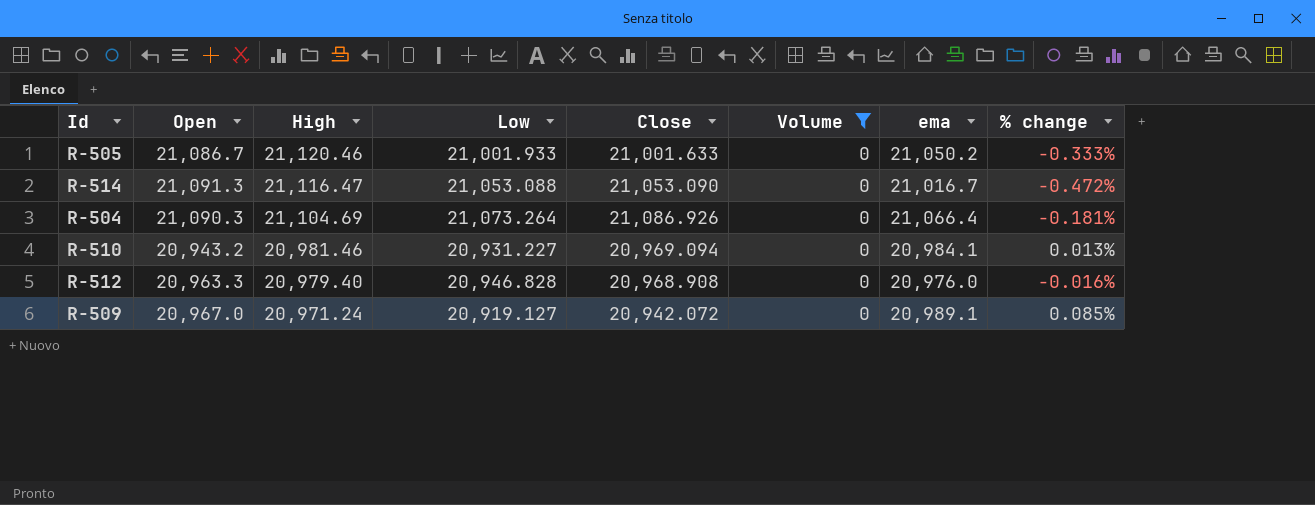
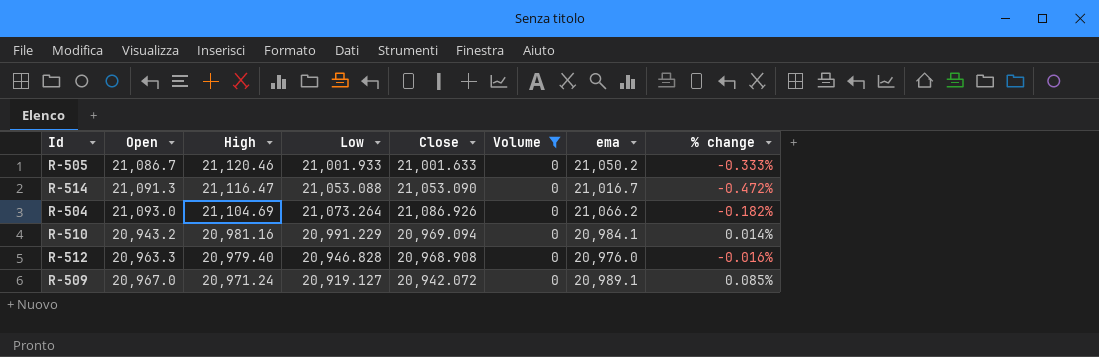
R-504 | Open: 21,090.3 -> 21,093.0
R-504 | ema: 21,066.4 -> 21,066.2
R-504 | % change: -0.181% -> -0.182%
R-510 | High: 20,981.46 -> 20,981.16
R-510 | Low: 20,931.227 -> 20,991.229
R-510 | % change: 0.013% -> 0.014%

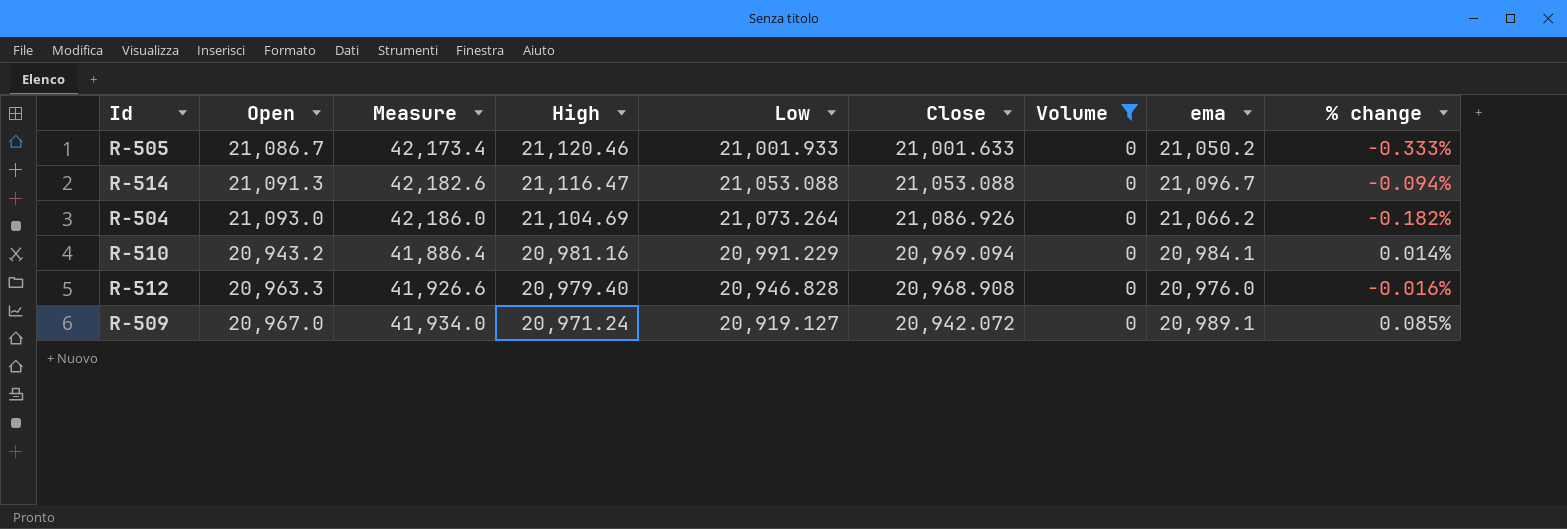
column Measure | formula: none -> [Open] * 2
R-514 | Close: 21,053.090 -> 21,053.088
R-514 | ema: 21,016.7 -> 21,096.7
R-514 | % change: -0.472% -> -0.094%

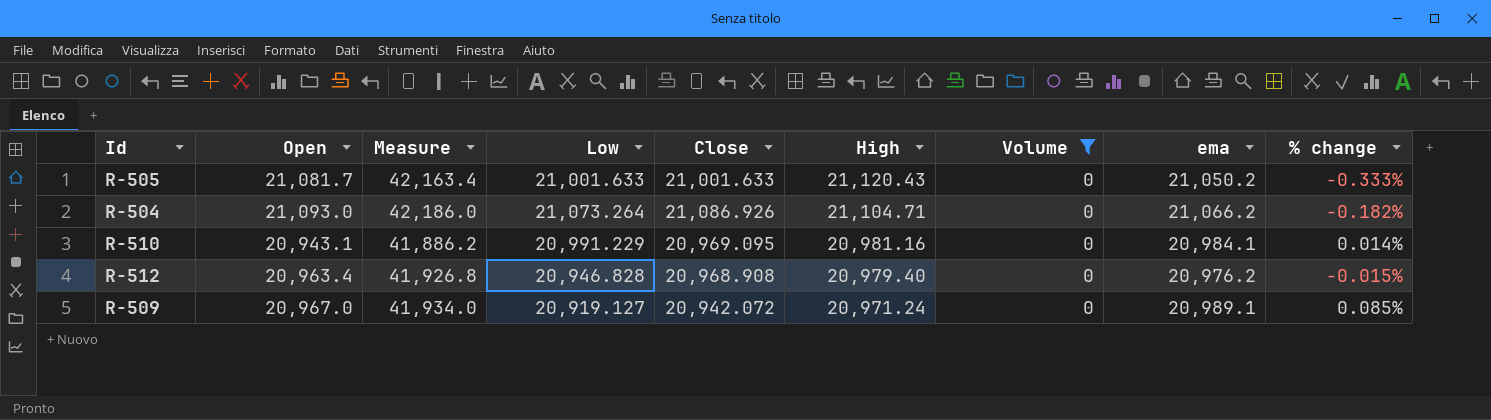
column High | position: 4 -> 6
row R-514: 21,091.3 | 42,182.6 | 21,116.47 | 21,053.088 | 21,053.088 | 0 | 21,096.7 | -0.094% -> none
R-505 | Open: 21,086.7 -> 21,081.7
R-505 | Measure: 42,173.4 -> 42,163.4
R-505 | Low: 21,001.933 -> 21,001.633
R-505 | High: 21,120.46 -> 21,120.43
R-504 | High: 21,104.69 -> 21,104.71
R-510 | Open: 20,943.2 -> 20,943.1
R-510 | Measure: 41,886.4 -> 41,886.2
R-510 | Close: 20,969.094 -> 20,969.095
R-512 | Open: 20,963.3 -> 20,963.4
R-512 | Measure: 41,926.6 -> 41,926.8
R-512 | ema: 20,976.0 -> 20,976.2
R-512 | % change: -0.016% -> -0.015%

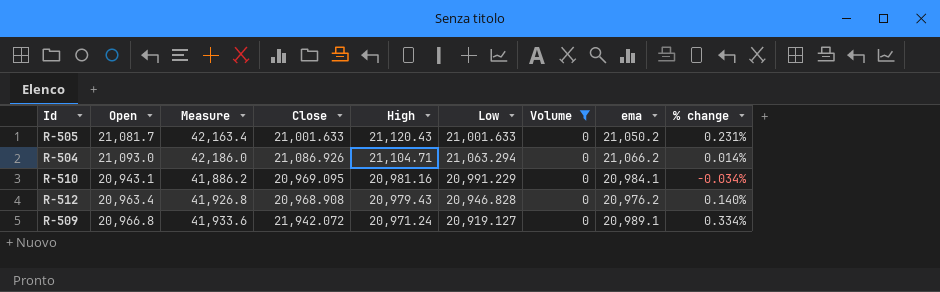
column Low | position: 4 -> 6
column % change | formula: ([ema] - [High]) / [High] -> ([ema] - [Low]) / [Low]
R-504 | Low: 21,073.264 -> 21,063.294
R-512 | High: 20,979.40 -> 20,979.43
R-509 | Open: 20,967.0 -> 20,966.8
R-509 | Measure: 41,934.0 -> 41,933.6
R-509 | Close: 20,942.072 -> 21,942.072

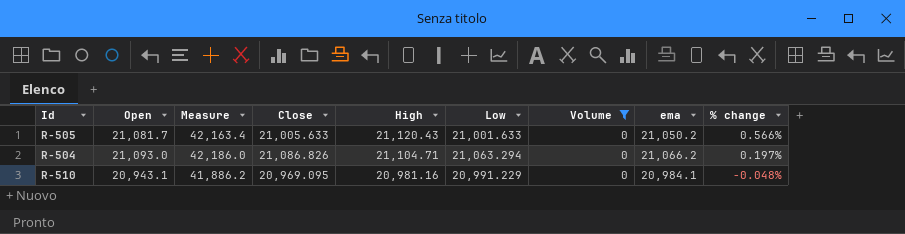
column % change | formula: ([ema] - [Low]) / [Low] -> ([High] - [Low]) / [Low]
row R-512: 20,963.4 | 41,926.8 | 20,968.908 | 20,979.43 | 20,946.828 | 0 | 20,976.2 | 0.140% -> none
row R-509: 20,966.8 | 41,933.6 | 21,942.072 | 20,971.24 | 20,919.127 | 0 | 20,989.1 | 0.334% -> none
R-505 | Close: 21,001.633 -> 21,005.633
R-504 | Close: 21,086.926 -> 21,086.826

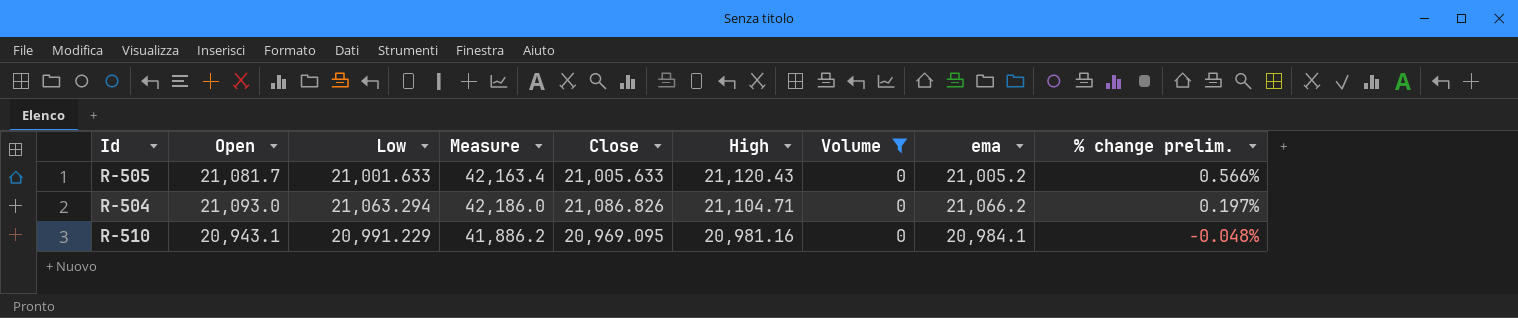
column Low | position: 6 -> 3
column name: % change -> % change prelim.
R-505 | ema: 21,050.2 -> 21,005.2

